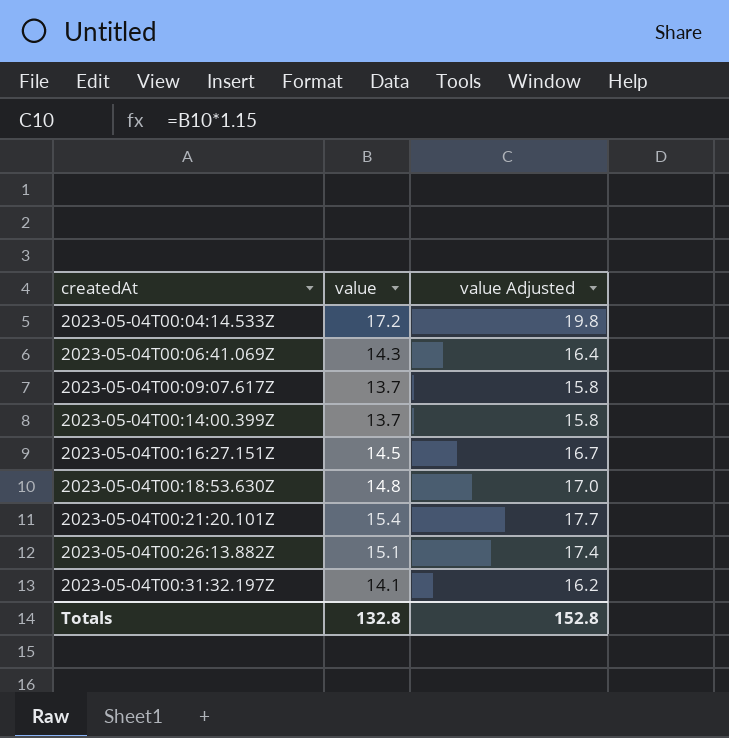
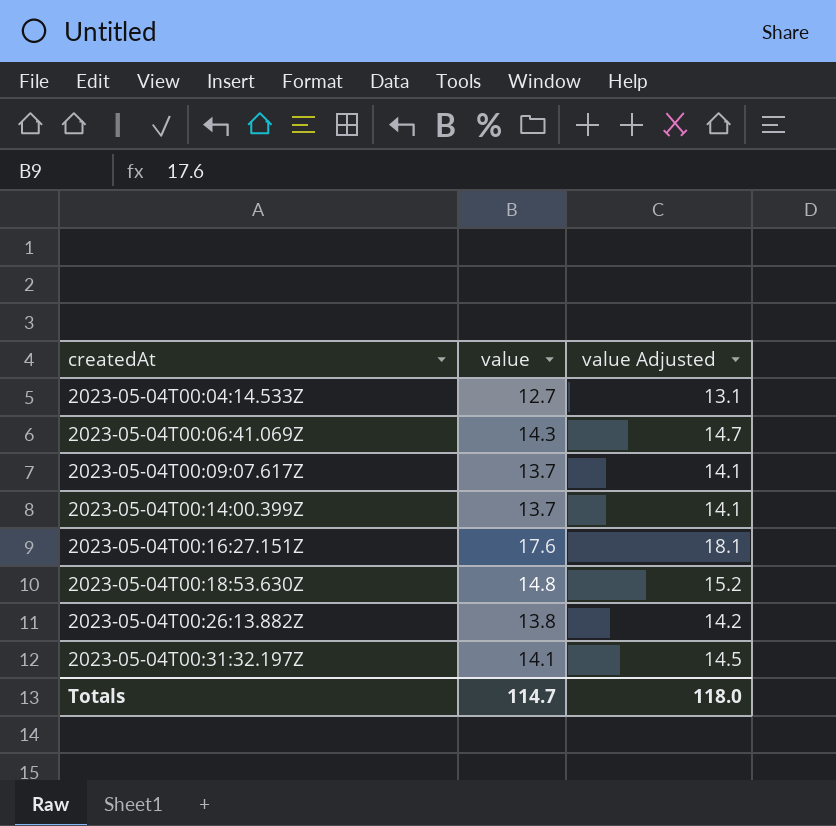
column value Adjusted | formula: [value] * 1.15 -> [value] * 1.03
row 2023-05-04T00:21:20.101Z: 15.4 | 17.7 -> none
2023-05-04T00:04:14.533Z | value: 17.2 -> 12.7
2023-05-04T00:16:27.151Z | value: 14.5 -> 17.6
2023-05-04T00:26:13.882Z | value: 15.1 -> 13.8
Totals | value: 132.8 -> 114.7
Totals | value Adjusted: 152.8 -> 118.0

